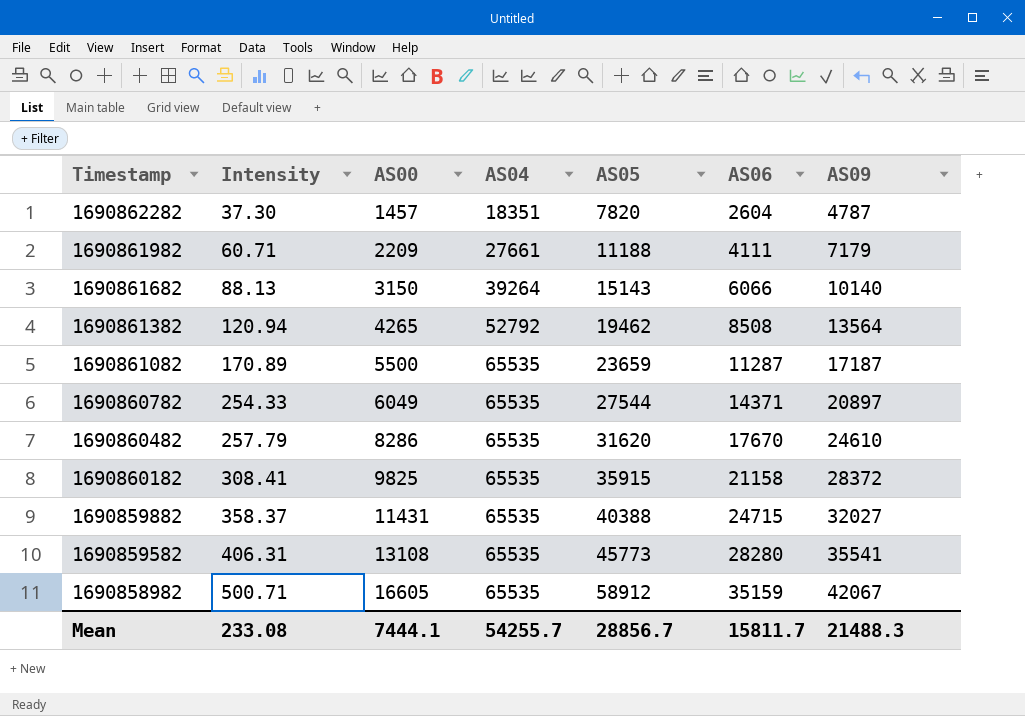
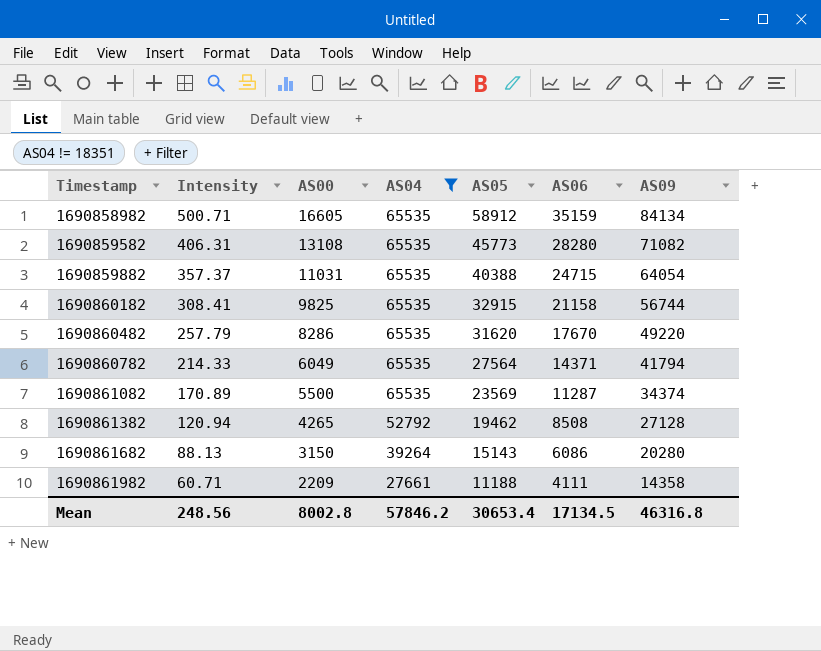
filter: none -> AS04 != 18351
row order: Timestamp descending -> Timestamp ascending
1690858982 | AS09: 42067 -> 84134
1690859582 | AS09: 35541 -> 71082
1690859882 | Intensity: 358.37 -> 357.37
1690859882 | AS00: 11431 -> 11031
1690859882 | AS09: 32027 -> 64054
1690860182 | AS05: 35915 -> 32915
1690860182 | AS09: 28372 -> 56744
1690860482 | AS09: 24610 -> 49220
1690860782 | Intensity: 254.33 -> 214.33
1690860782 | AS05: 27544 -> 27564
1690860782 | AS09: 20897 -> 41794
1690861082 | AS05: 23659 -> 23569
1690861082 | AS09: 17187 -> 34374
1690861382 | AS09: 13564 -> 27128
1690861682 | AS06: 6066 -> 6086
1690861682 | AS09: 10140 -> 20280
1690861982 | AS09: 7179 -> 14358
Mean | Intensity: 233.08 -> 248.56
Mean | AS00: 7444.1 -> 8002.8
Mean | AS04: 54255.7 -> 57846.2
Mean | AS05: 28856.7 -> 30653.4
Mean | AS06: 15811.7 -> 17134.5
Mean | AS09: 21488.3 -> 46316.8

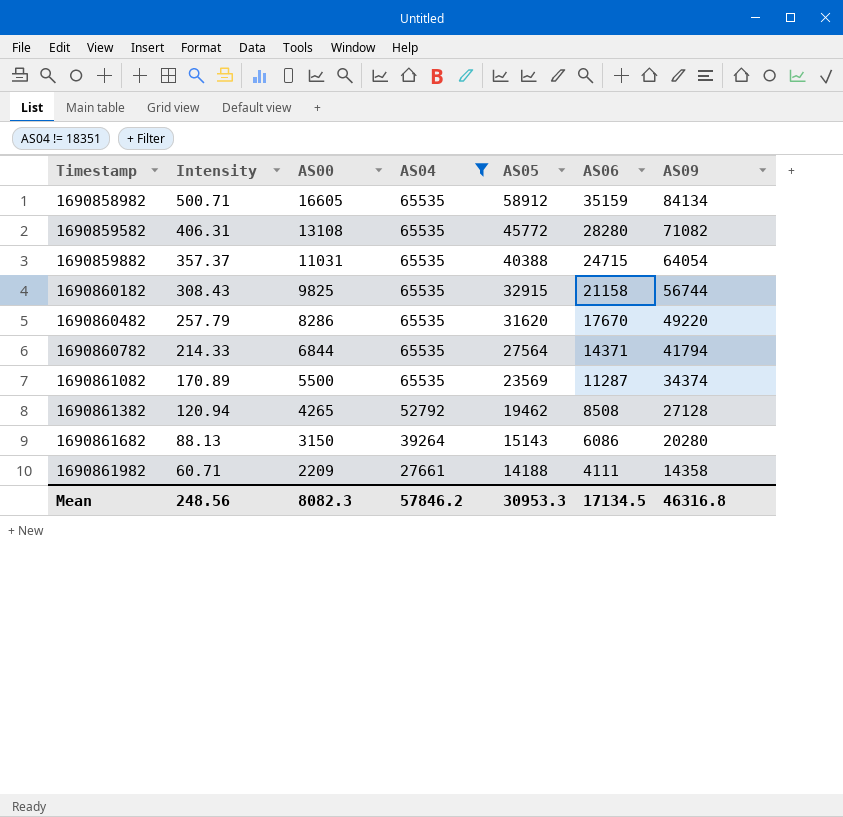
1690859582 | AS05: 45773 -> 45772
1690860182 | Intensity: 308.41 -> 308.43
1690860782 | AS00: 6049 -> 6844
1690861982 | AS05: 11188 -> 14188
Mean | AS00: 8002.8 -> 8082.3
Mean | AS05: 30653.4 -> 30953.3

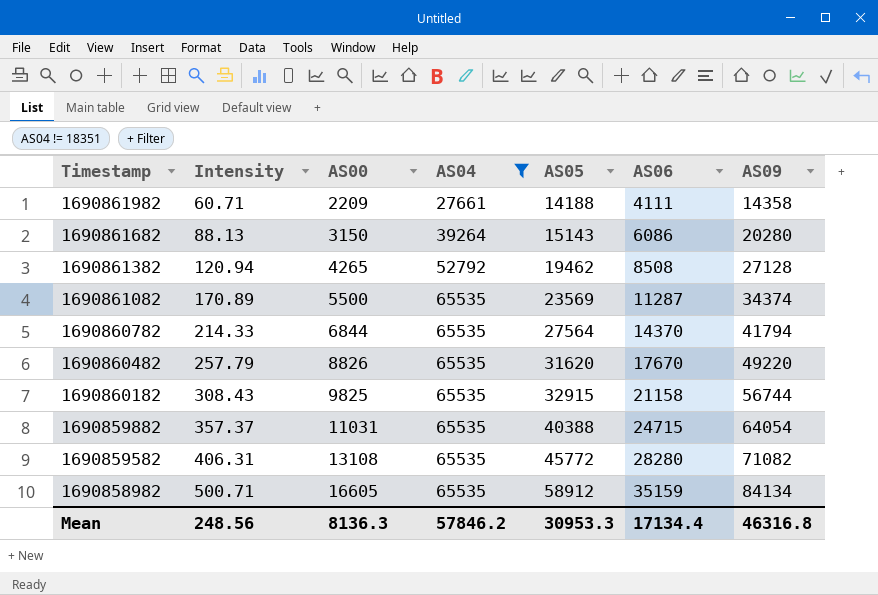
row order: Timestamp ascending -> Timestamp descending
1690860782 | AS06: 14371 -> 14370
1690860482 | AS00: 8286 -> 8826
Mean | AS00: 8082.3 -> 8136.3
Mean | AS06: 17134.5 -> 17134.4

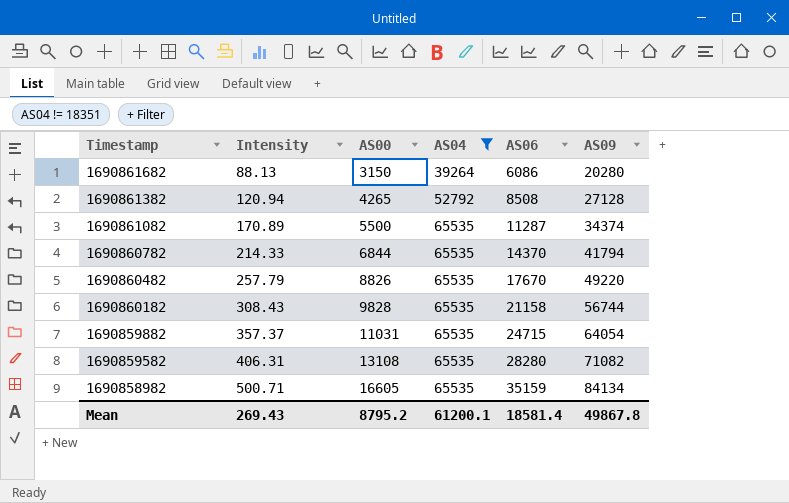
column AS05 | position: 5 -> none
row 1690861982: 60.71 | 2209 | 27661 | 14188 | 4111 | 14358 -> none
1690860182 | AS00: 9825 -> 9828
Mean | Intensity: 248.56 -> 269.43
Mean | AS00: 8136.3 -> 8795.2
Mean | AS04: 57846.2 -> 61200.1
Mean | AS06: 17134.4 -> 18581.4
Mean | AS09: 46316.8 -> 49867.8

